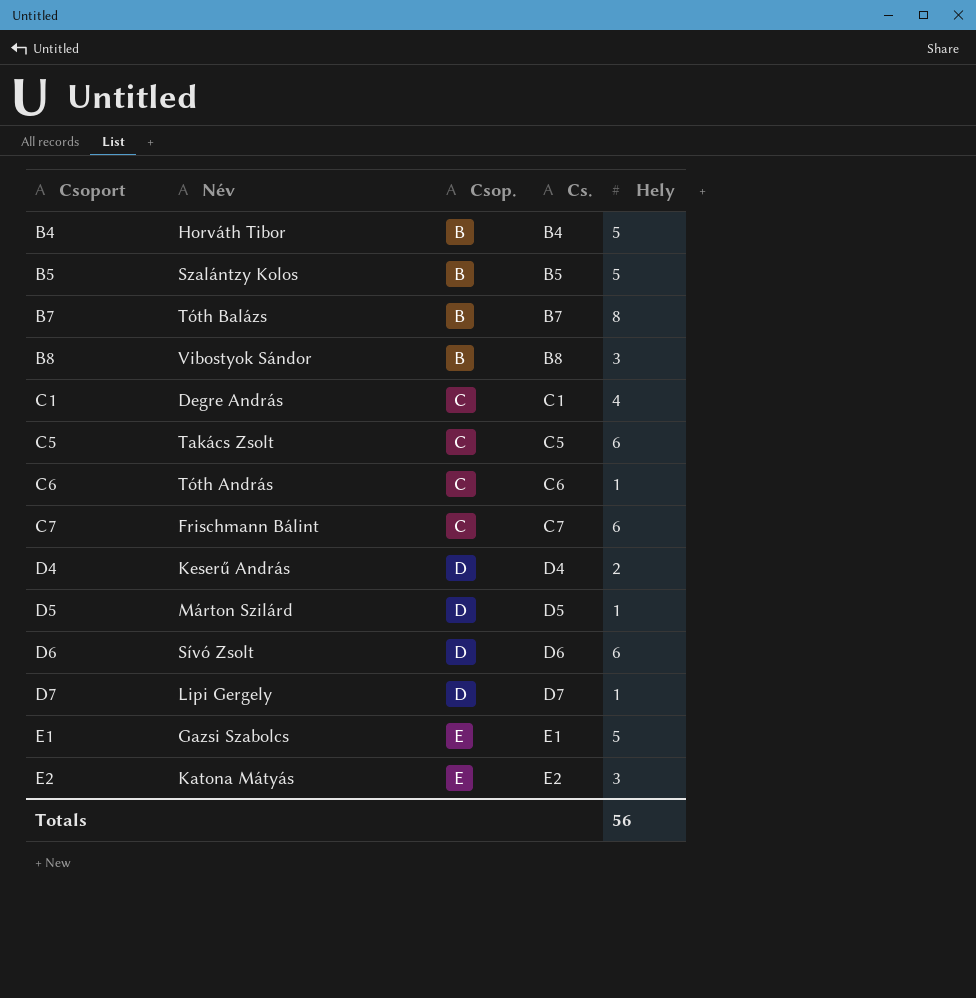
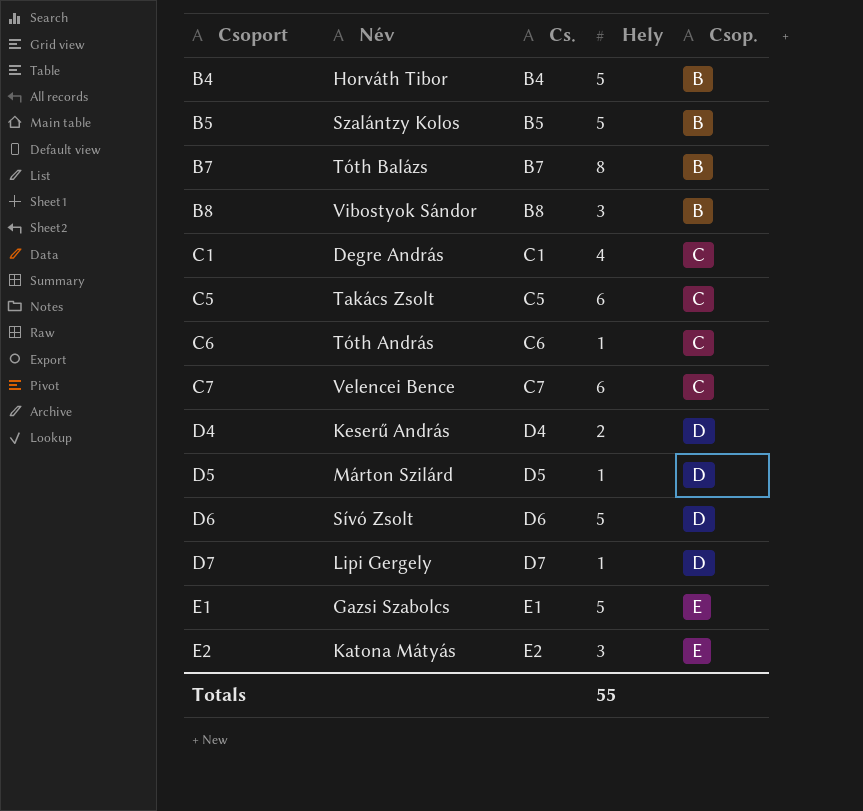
column Csop. | position: 3 -> 5
C7 | Név: Frischmann Bálint -> Velencei Bence
D6 | Hely: 6 -> 5
Totals | Hely: 56 -> 55

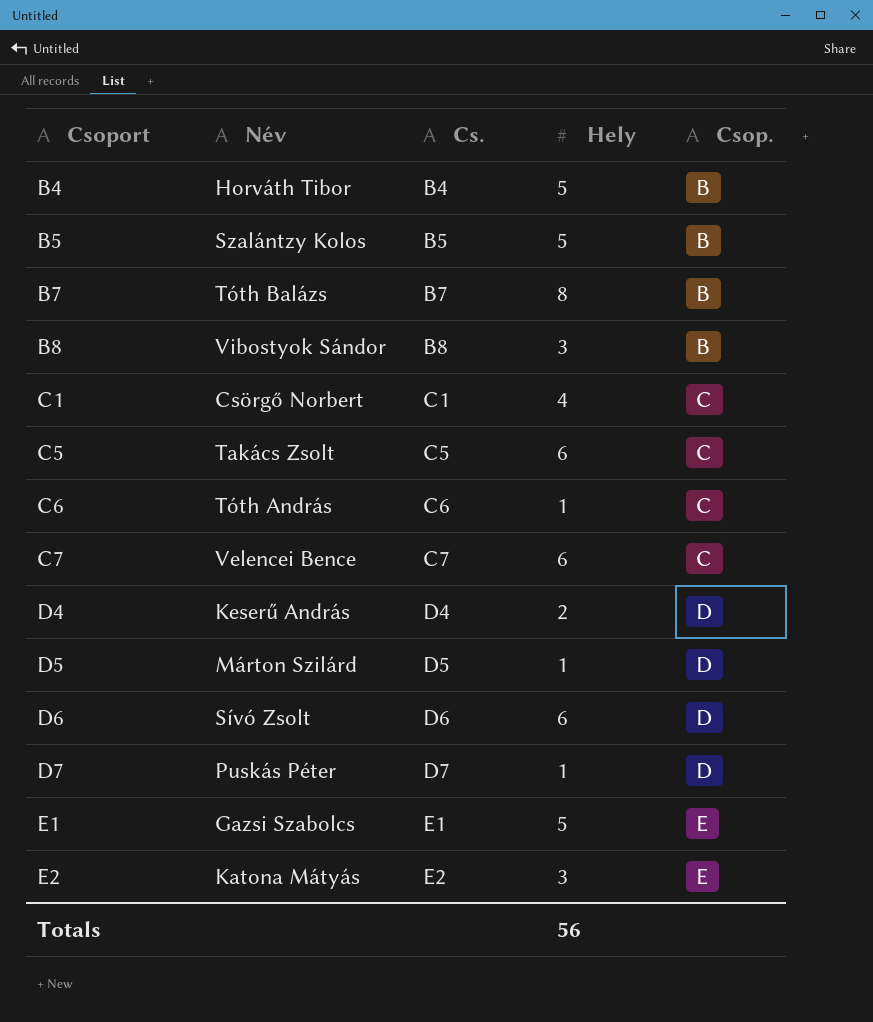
C1 | Név: Degre András -> Csörgő Norbert
D6 | Hely: 5 -> 6
D7 | Név: Lipi Gergely -> Puskás Péter
Totals | Hely: 55 -> 56

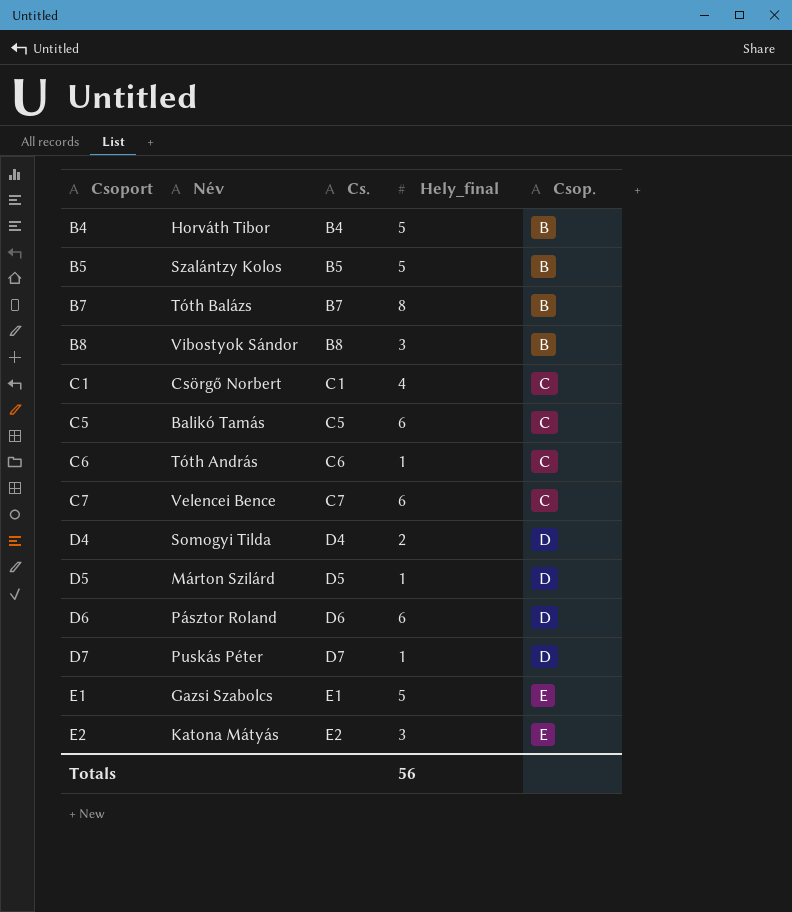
column name: Hely -> Hely_final
C5 | Név: Takács Zsolt -> Balikó Tamás
D4 | Név: Keserű András -> Somogyi Tilda
D6 | Név: Sívó Zsolt -> Pásztor Roland

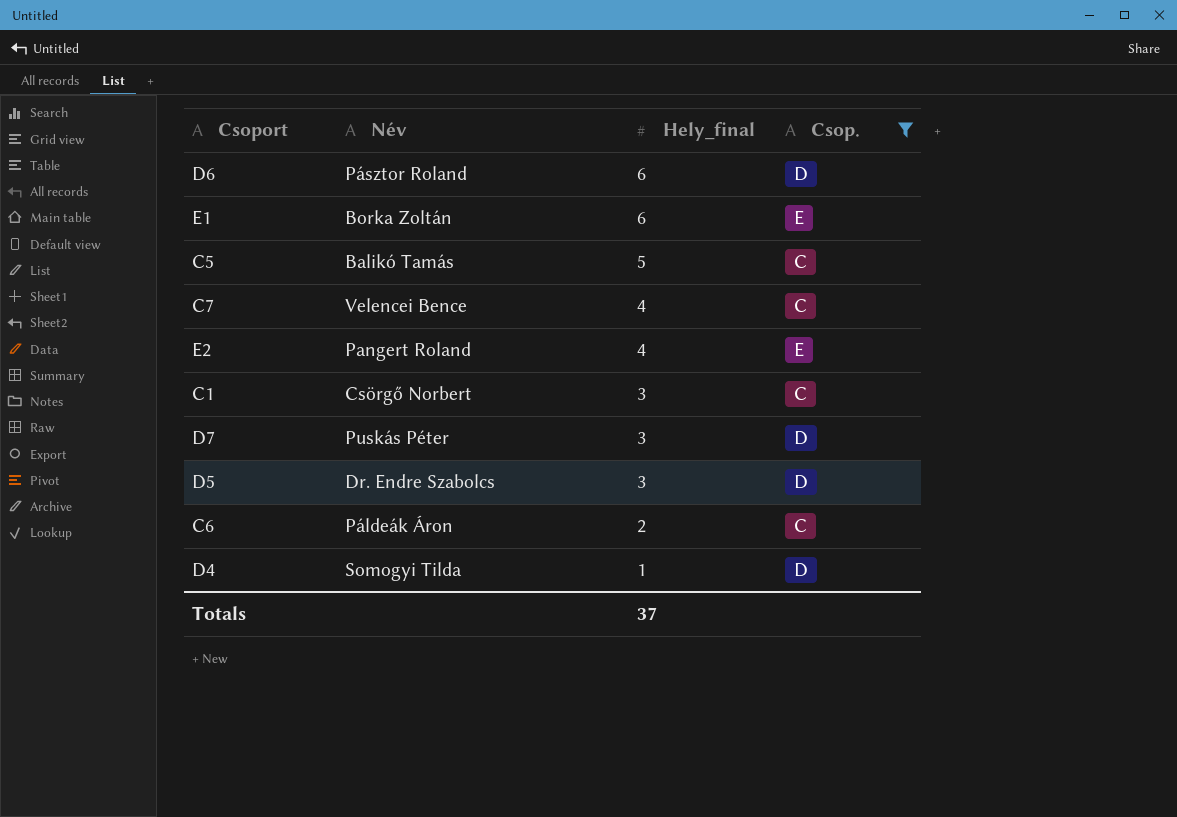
filter: none -> Csop. != B
row order: Csoport ascending -> Hely_final descending
column Cs. | position: 3 -> none
E1 | Név: Gazsi Szabolcs -> Borka Zoltán
E1 | Hely_final: 5 -> 6
C5 | Hely_final: 6 -> 5
C7 | Hely_final: 6 -> 4
E2 | Név: Katona Mátyás -> Pangert Roland
E2 | Hely_final: 3 -> 4
C1 | Hely_final: 4 -> 3
D7 | Hely_final: 1 -> 3
D5 | Név: Márton Szilárd -> Dr. Endre Szabolcs
D5 | Hely_final: 1 -> 3
C6 | Név: Tóth András -> Páldeák Áron
C6 | Hely_final: 1 -> 2
D4 | Hely_final: 2 -> 1
Totals | Hely_final: 56 -> 37

